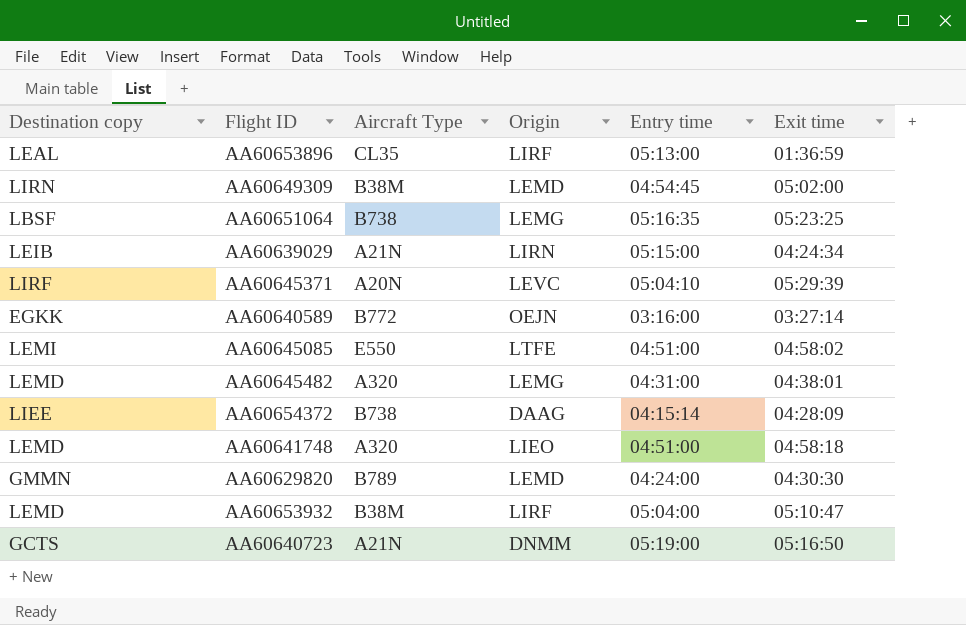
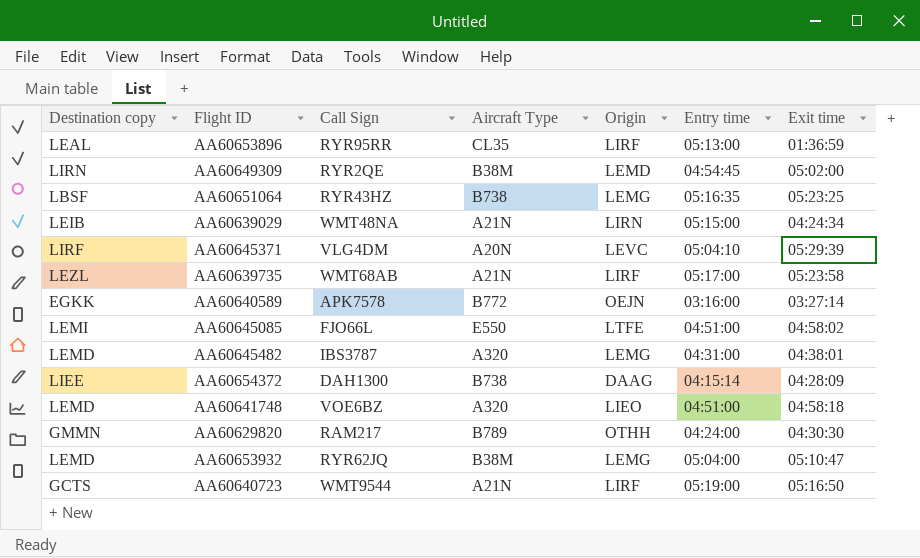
column Call Sign | position: none -> 3
row AA60639735: none -> LEZL | WMT68AB | A21N | LIRF | 05:17:00 | 05:23:58
AA60629820 | Origin: LEMD -> OTHH
AA60653932 | Origin: LIRF -> LEMG
AA60640723 | Origin: DNMM -> LIRF

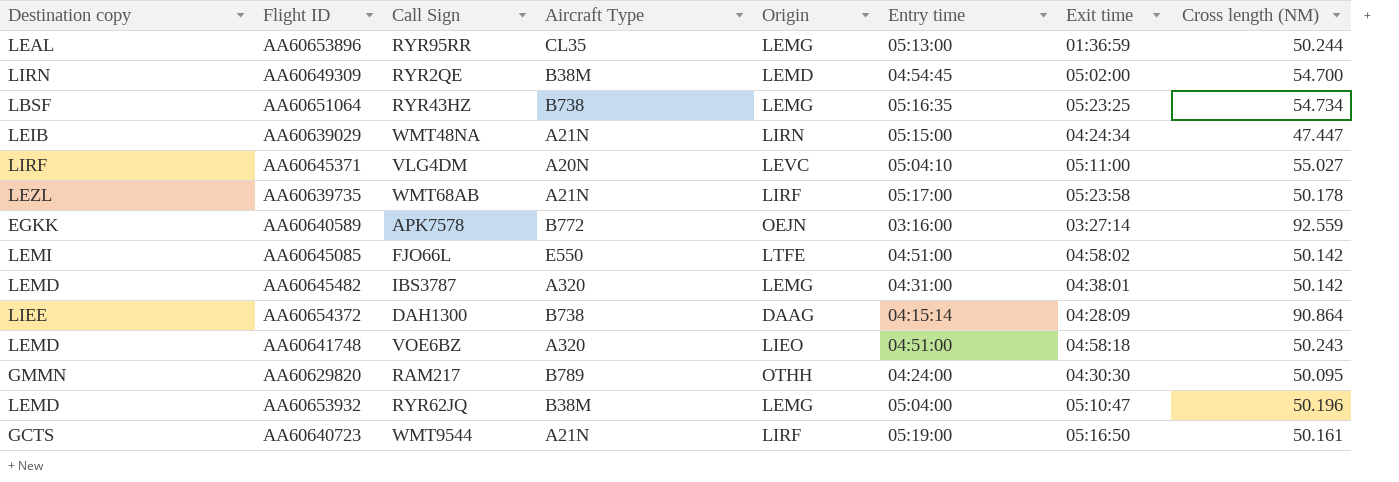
column Cross length (NM) | position: none -> 8
AA60653896 | Origin: LIRF -> LEMG
AA60645371 | Exit time: 05:29:39 -> 05:11:00

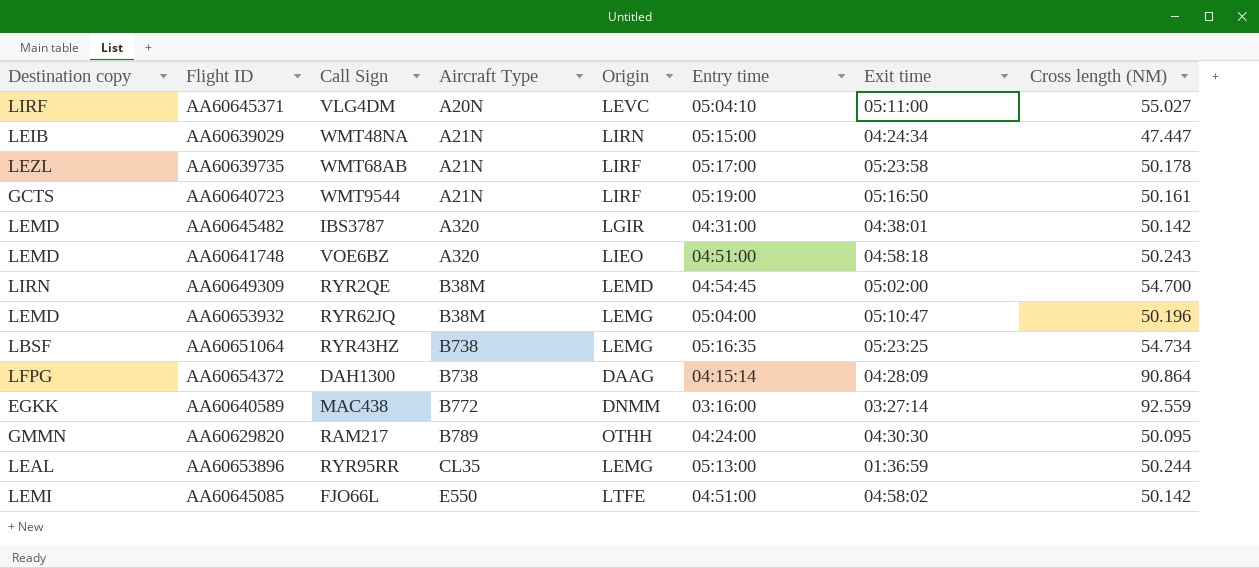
row order: none -> Aircraft Type ascending
AA60645482 | Origin: LEMG -> LGIR
AA60654372 | Destination copy: LIEE -> LFPG
AA60640589 | Call Sign: APK7578 -> MAC438
AA60640589 | Origin: OEJN -> DNMM

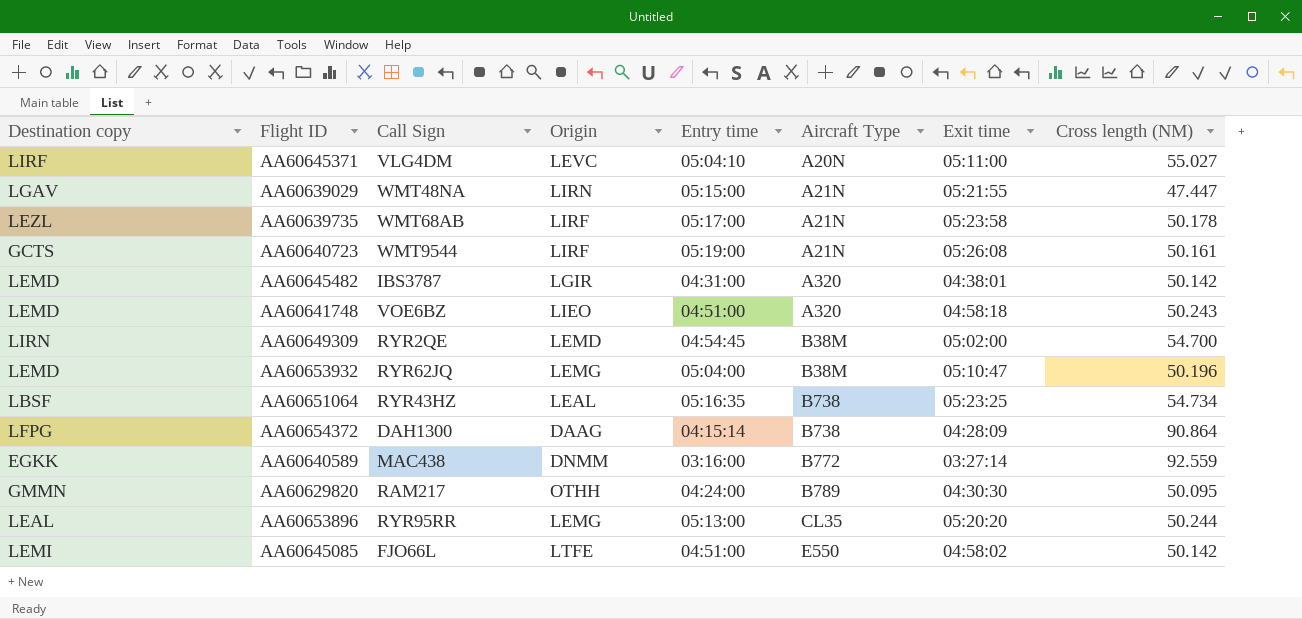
column Aircraft Type | position: 4 -> 6
AA60639029 | Destination copy: LEIB -> LGAV
AA60639029 | Exit time: 04:24:34 -> 05:21:55
AA60640723 | Exit time: 05:16:50 -> 05:26:08
AA60651064 | Origin: LEMG -> LEAL
AA60653896 | Exit time: 01:36:59 -> 05:20:20

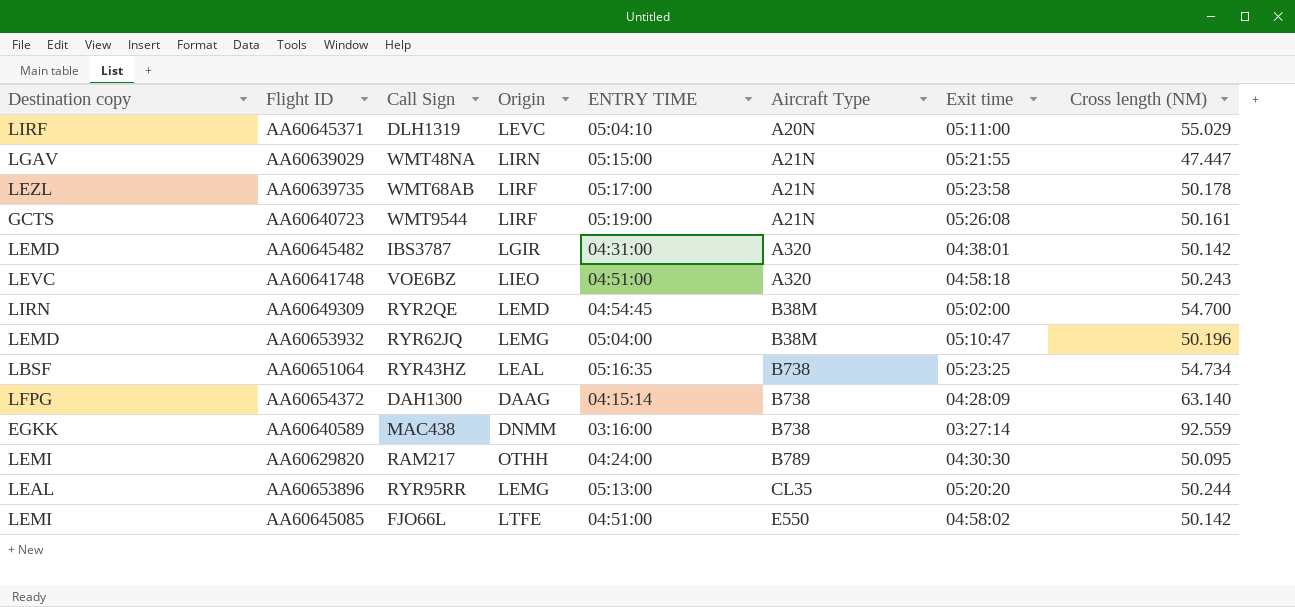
column name: Entry time -> ENTRY TIME
AA60645371 | Call Sign: VLG4DM -> DLH1319
AA60645371 | Cross length (NM): 55.027 -> 55.029
AA60641748 | Destination copy: LEMD -> LEVC
AA60654372 | Cross length (NM): 90.864 -> 63.140
AA60640589 | Aircraft Type: B772 -> B738
AA60629820 | Destination copy: GMMN -> LEMI

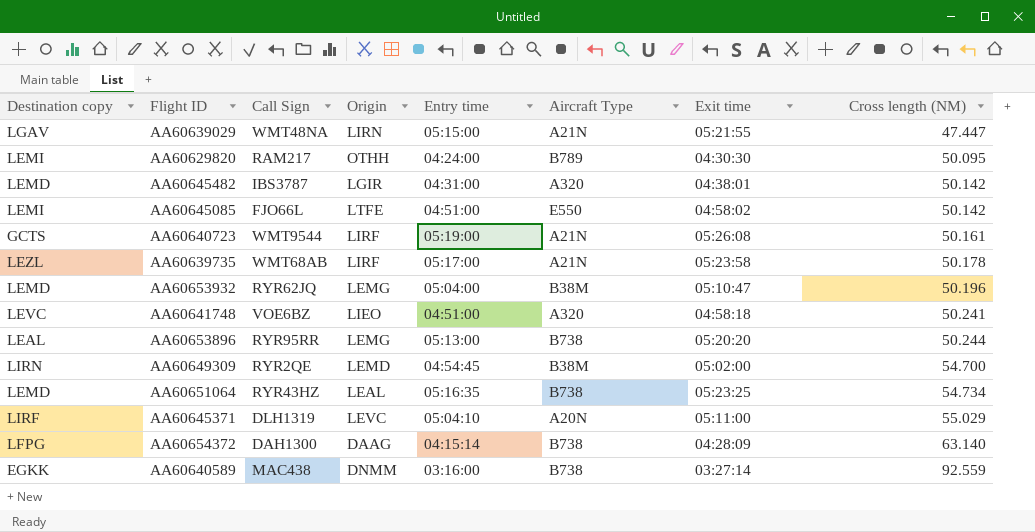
row order: Aircraft Type ascending -> Cross length (NM) ascending
column name: ENTRY TIME -> Entry time
AA60641748 | Cross length (NM): 50.243 -> 50.241
AA60653896 | Aircraft Type: CL35 -> B738
AA60651064 | Destination copy: LBSF -> LEMD

